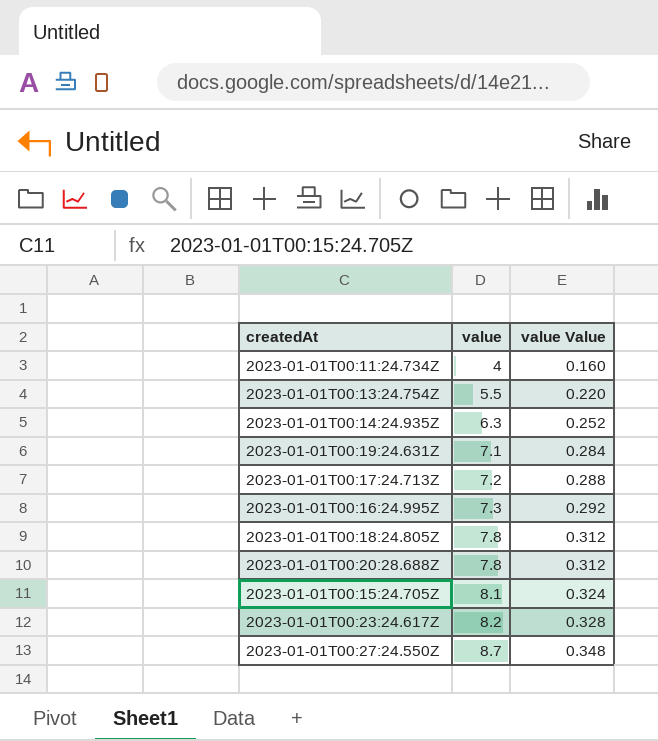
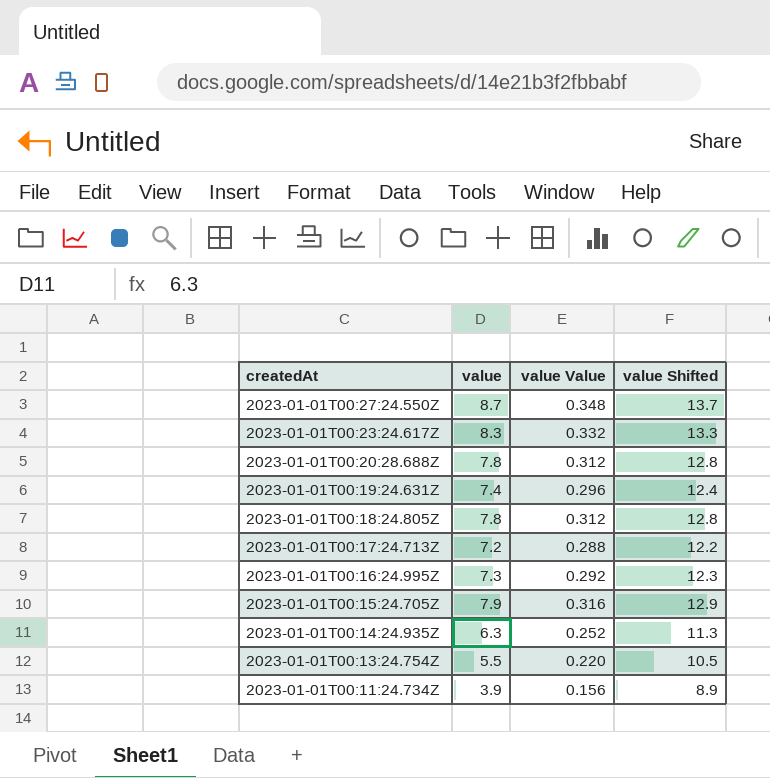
row order: value ascending -> createdAt descending
column value Shifted | formula: none -> [value] + 5
2023-01-01T00:23:24.617Z | value: 8.2 -> 8.3
2023-01-01T00:23:24.617Z | value Value: 0.328 -> 0.332
2023-01-01T00:19:24.631Z | value: 7.1 -> 7.4
2023-01-01T00:19:24.631Z | value Value: 0.284 -> 0.296
2023-01-01T00:15:24.705Z | value: 8.1 -> 7.9
2023-01-01T00:15:24.705Z | value Value: 0.324 -> 0.316
2023-01-01T00:11:24.734Z | value: 4 -> 3.9
2023-01-01T00:11:24.734Z | value Value: 0.160 -> 0.156

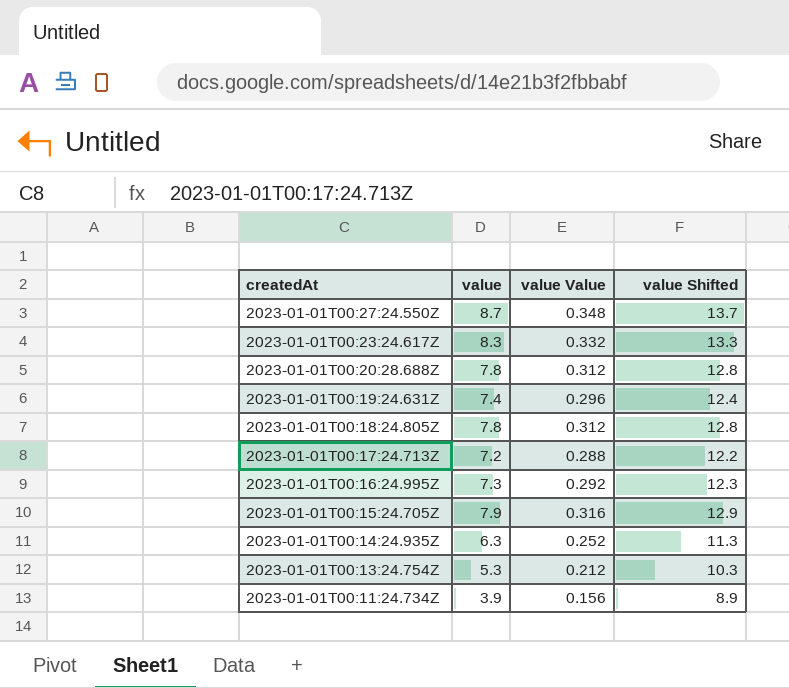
2023-01-01T00:13:24.754Z | value: 5.5 -> 5.3
2023-01-01T00:13:24.754Z | value Value: 0.220 -> 0.212
2023-01-01T00:13:24.754Z | value Shifted: 10.5 -> 10.3

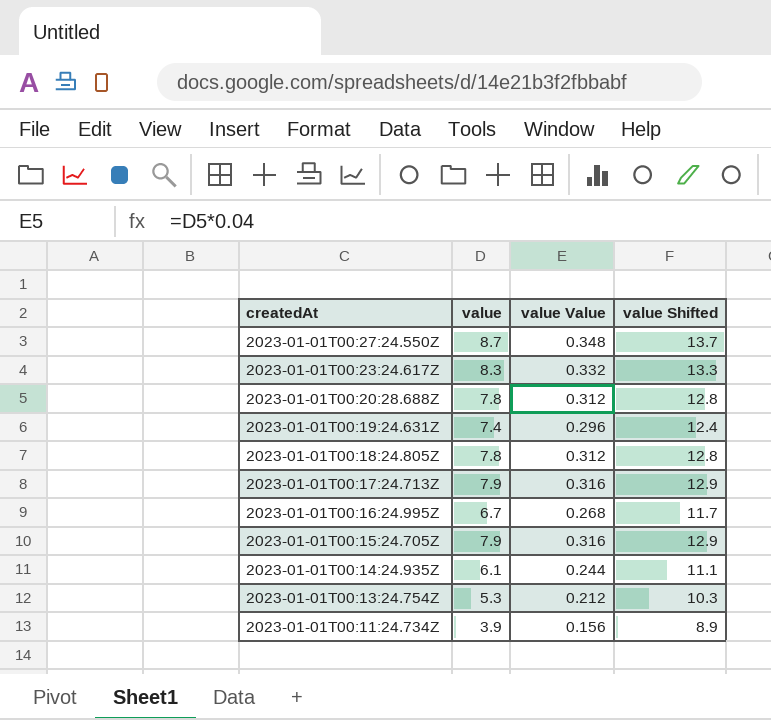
2023-01-01T00:17:24.713Z | value: 7.2 -> 7.9
2023-01-01T00:17:24.713Z | value Value: 0.288 -> 0.316
2023-01-01T00:17:24.713Z | value Shifted: 12.2 -> 12.9
2023-01-01T00:16:24.995Z | value: 7.3 -> 6.7
2023-01-01T00:16:24.995Z | value Value: 0.292 -> 0.268
2023-01-01T00:16:24.995Z | value Shifted: 12.3 -> 11.7
2023-01-01T00:14:24.935Z | value: 6.3 -> 6.1
2023-01-01T00:14:24.935Z | value Value: 0.252 -> 0.244
2023-01-01T00:14:24.935Z | value Shifted: 11.3 -> 11.1

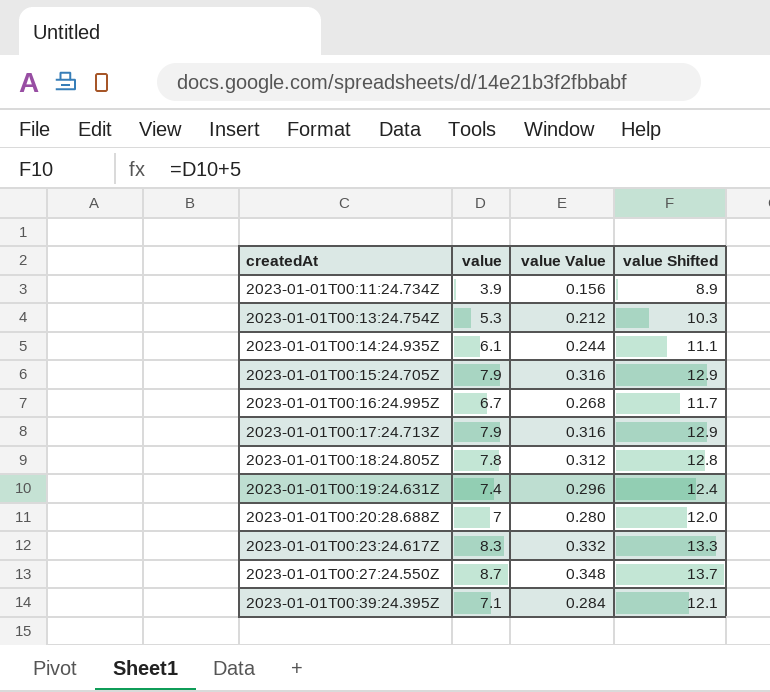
row order: createdAt descending -> createdAt ascending
2023-01-01T00:20:28.688Z | value: 7.8 -> 7
2023-01-01T00:20:28.688Z | value Value: 0.312 -> 0.280
2023-01-01T00:20:28.688Z | value Shifted: 12.8 -> 12.0
row 2023-01-01T00:39:24.395Z: none -> 7.1 | 0.284 | 12.1

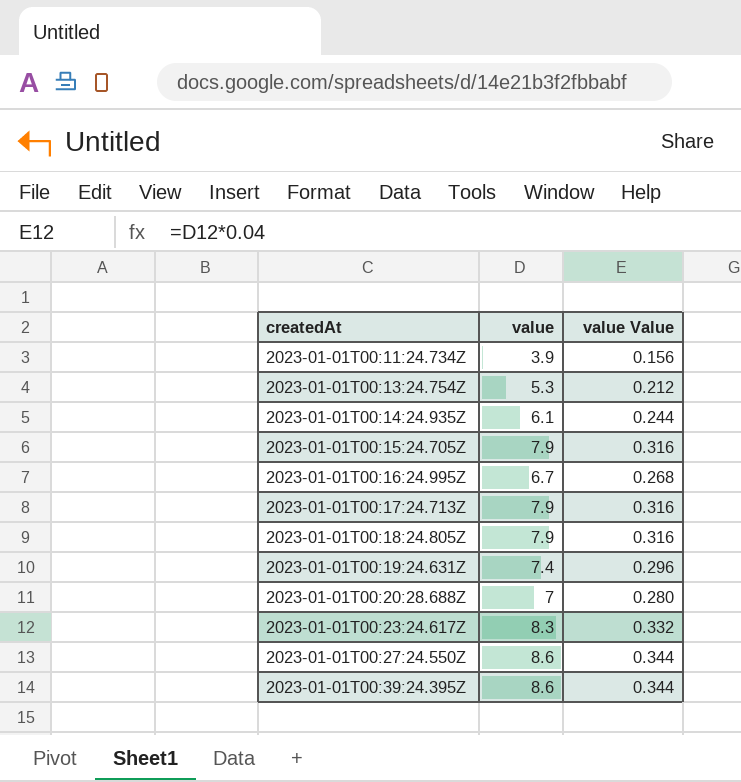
column value Shifted | formula: [value] + 5 -> none
2023-01-01T00:18:24.805Z | value: 7.8 -> 7.9
2023-01-01T00:18:24.805Z | value Value: 0.312 -> 0.316
2023-01-01T00:27:24.550Z | value: 8.7 -> 8.6
2023-01-01T00:27:24.550Z | value Value: 0.348 -> 0.344
2023-01-01T00:39:24.395Z | value: 7.1 -> 8.6
2023-01-01T00:39:24.395Z | value Value: 0.284 -> 0.344

